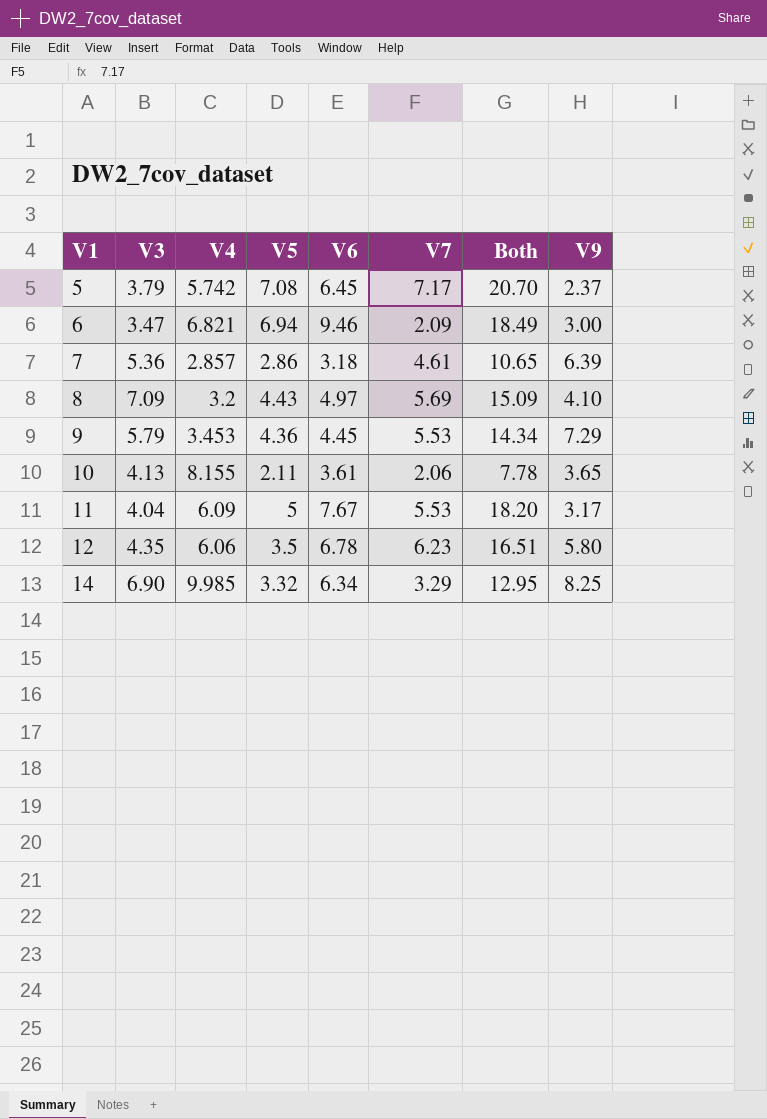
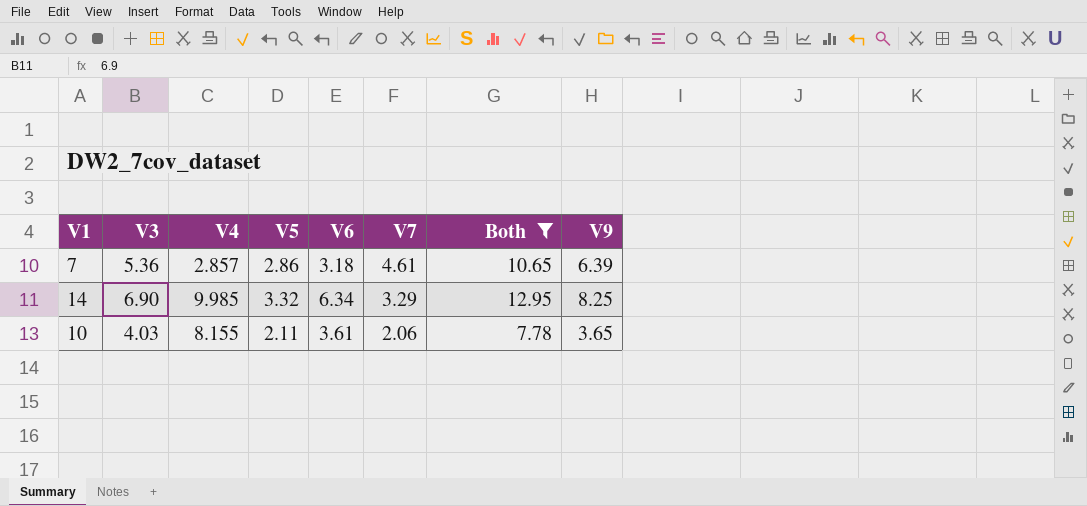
filter: none -> Both <= 12.95
row order: V1 ascending -> V7 descending
10 | V3: 4.13 -> 4.03

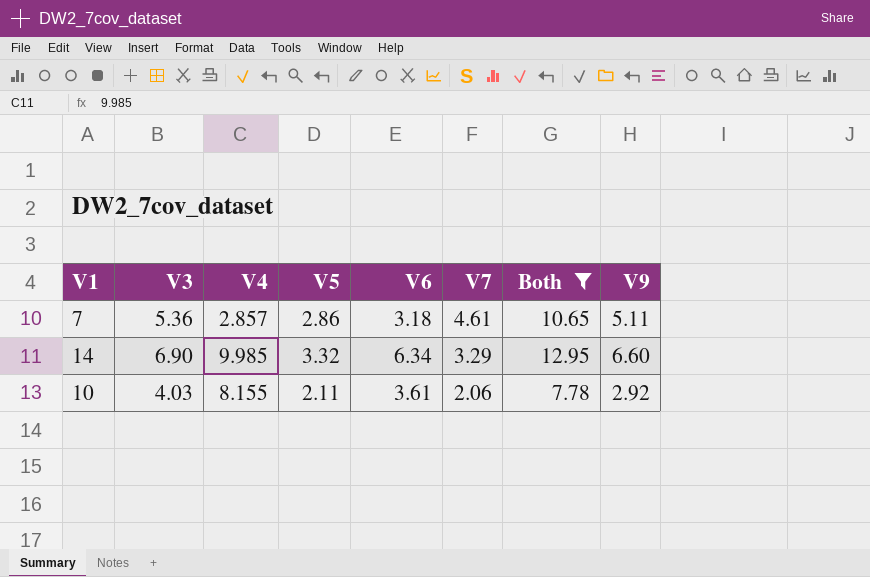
7 | V9: 6.39 -> 5.11
14 | V9: 8.25 -> 6.60
10 | V9: 3.65 -> 2.92

